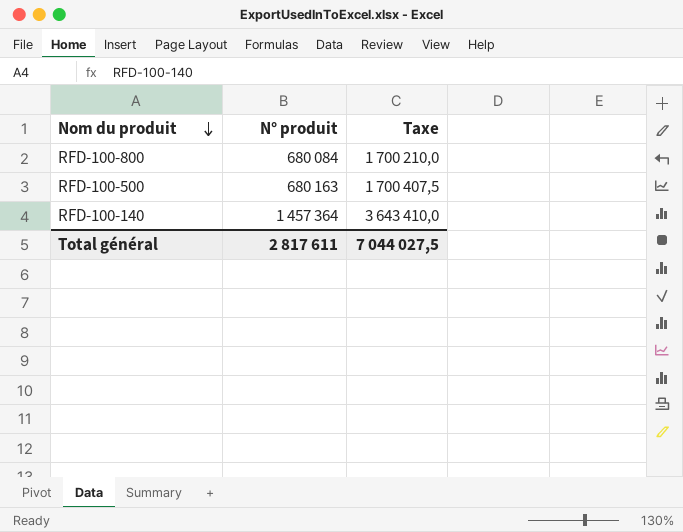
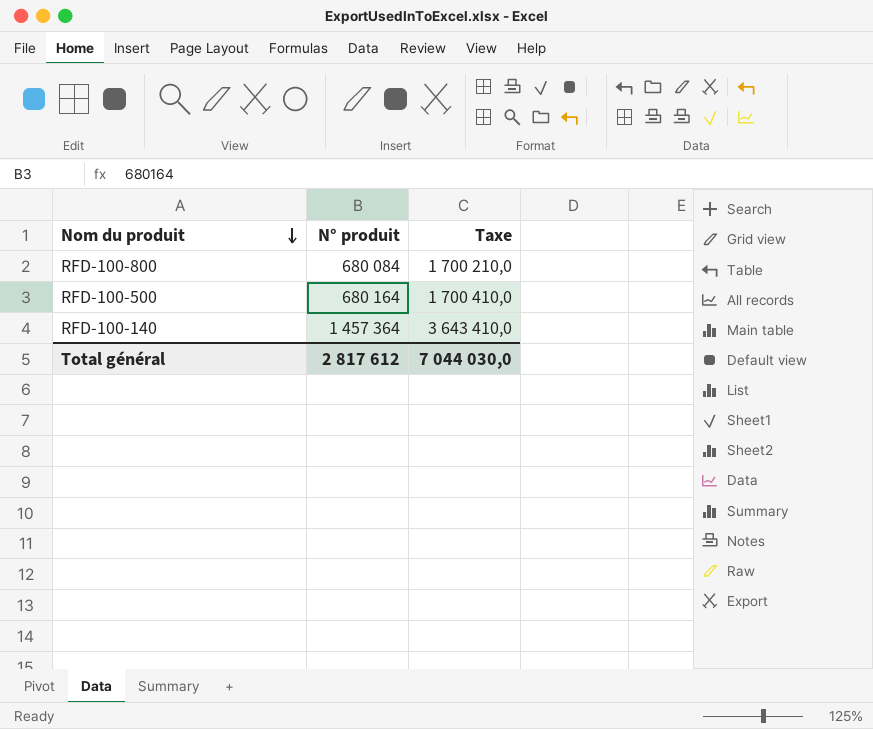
RFD-100-500 | N° produit: 680 163 -> 680 164
RFD-100-500 | Taxe: 1 700 407,5 -> 1 700 410,0
Total général | N° produit: 2 817 611 -> 2 817 612
Total général | Taxe: 7 044 027,5 -> 7 044 030,0

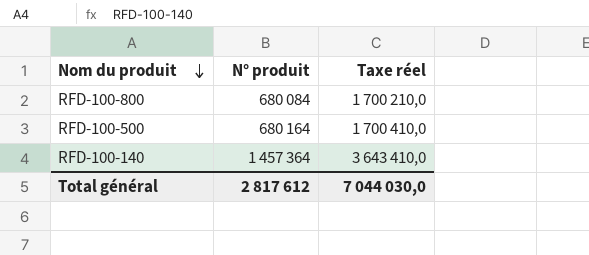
column name: Taxe -> Taxe réel

